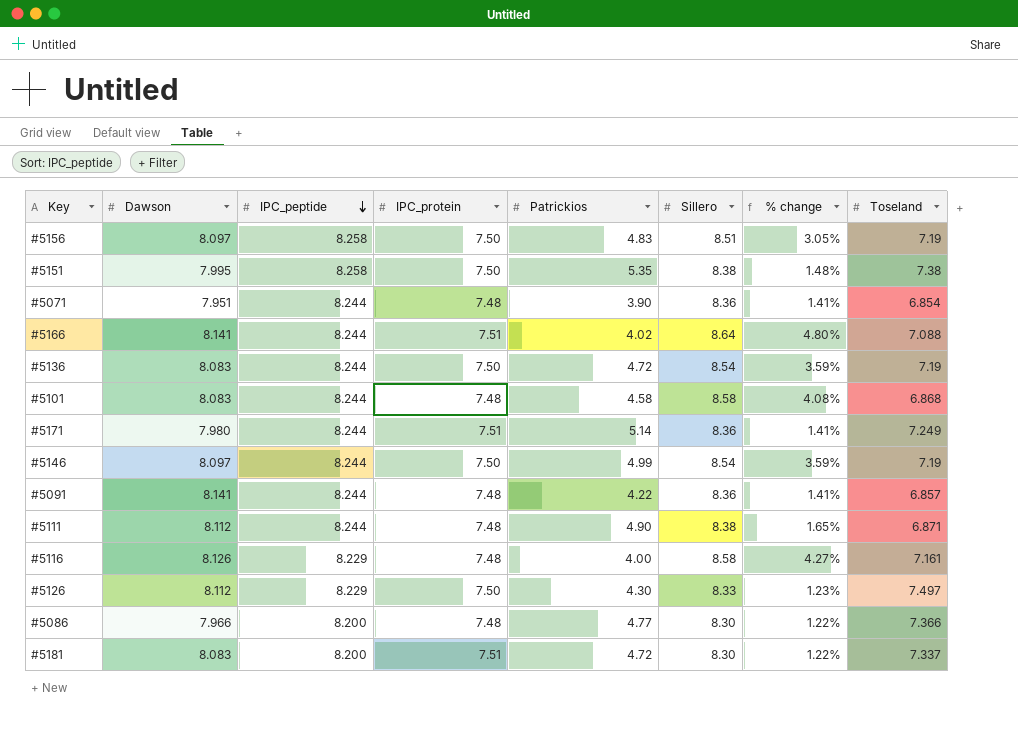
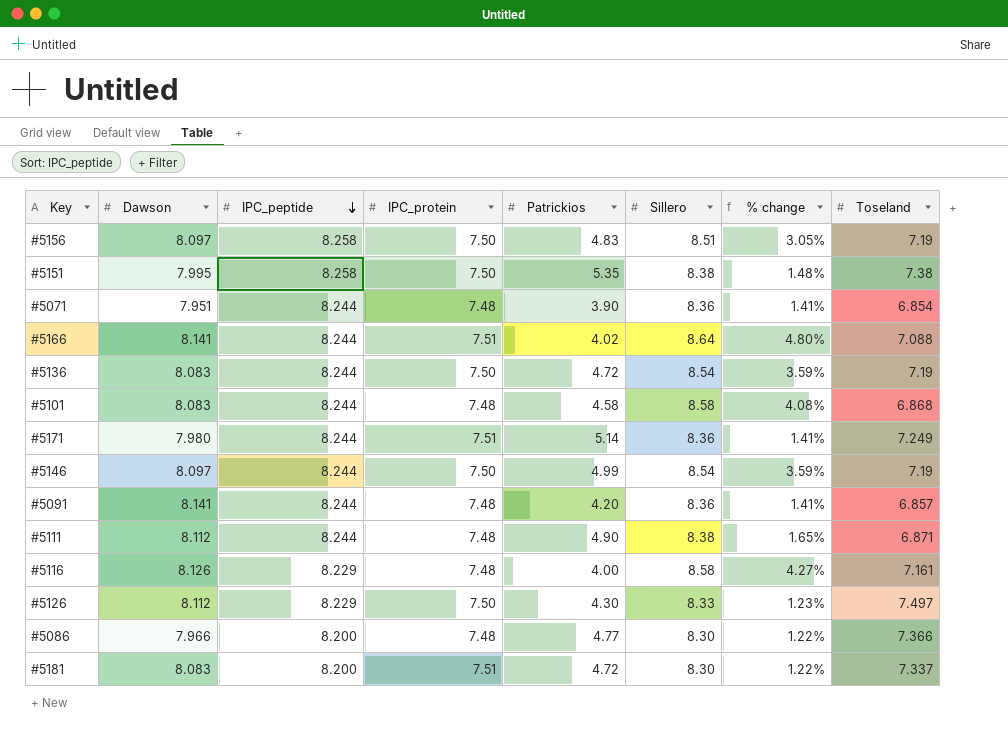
#5091 | Patrickios: 4.22 -> 4.20

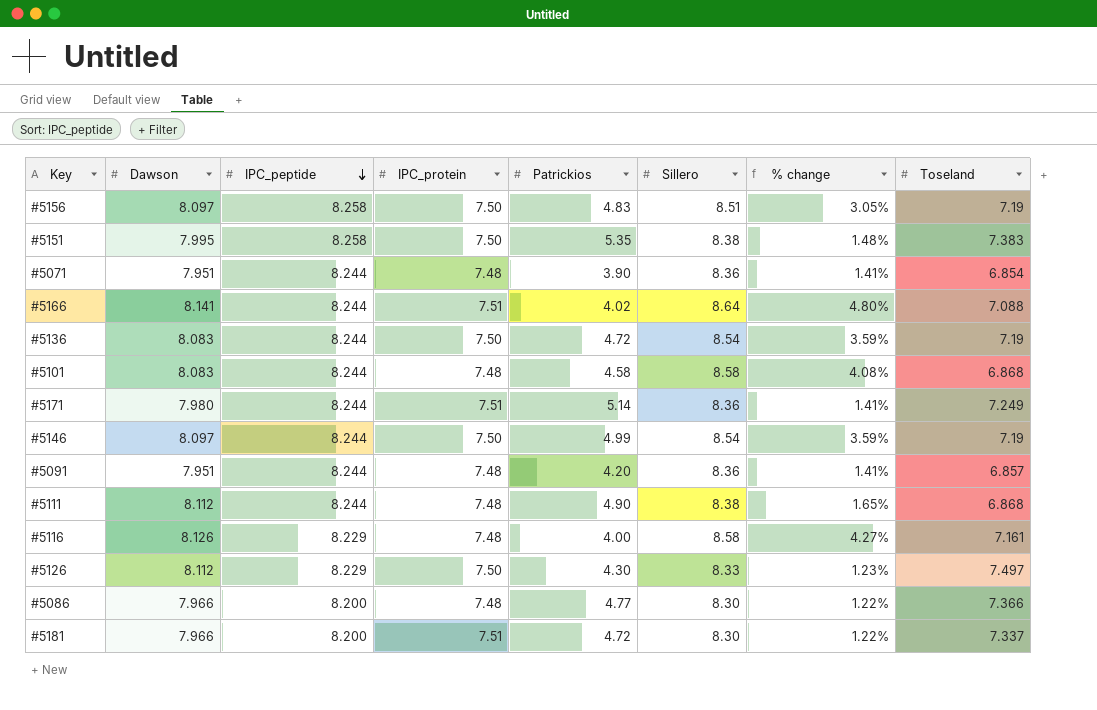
#5151 | Toseland: 7.38 -> 7.383
#5091 | Dawson: 8.141 -> 7.951
#5111 | Toseland: 6.871 -> 6.868
#5181 | Dawson: 8.083 -> 7.966

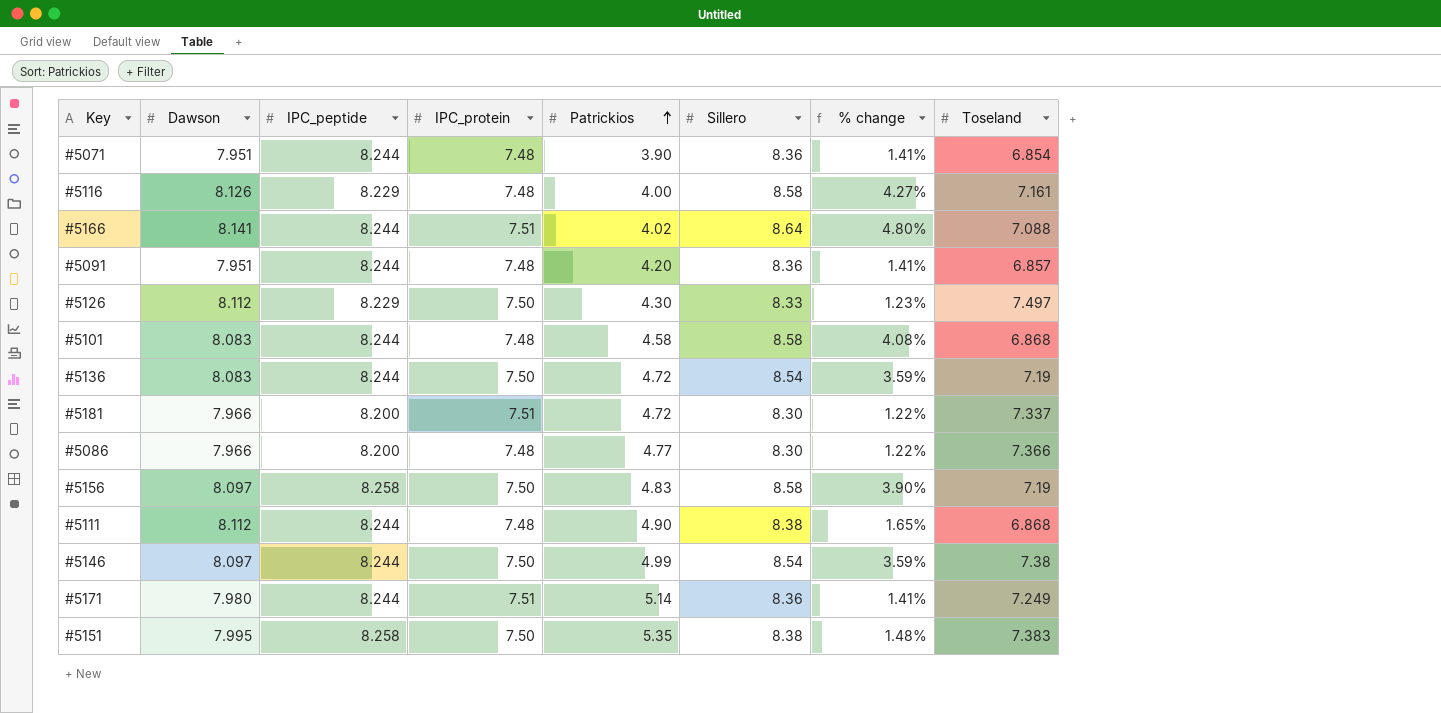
row order: IPC_peptide descending -> Patrickios ascending
#5156 | Sillero: 8.51 -> 8.58
#5156 | % change: 3.05% -> 3.90%
#5146 | Toseland: 7.19 -> 7.38

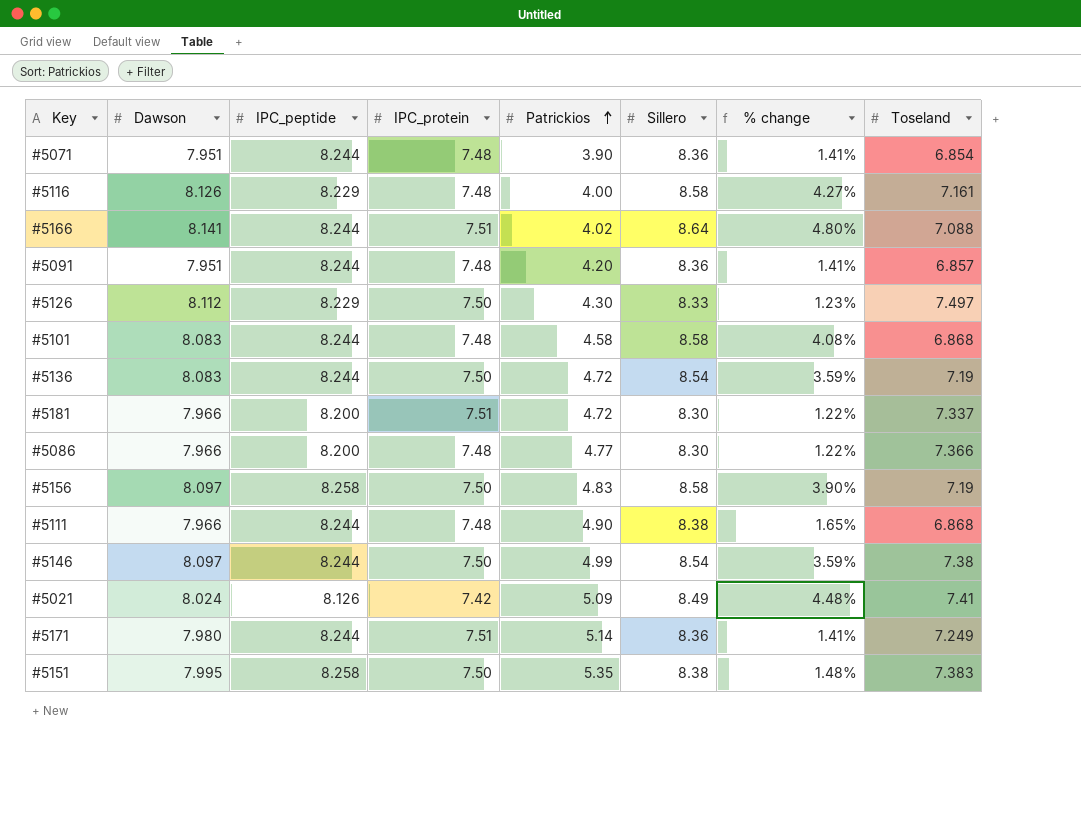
#5111 | Dawson: 8.112 -> 7.966
row #5021: none -> 8.024 | 8.126 | 7.42 | 5.09 | 8.49 | 4.48% | 7.41

